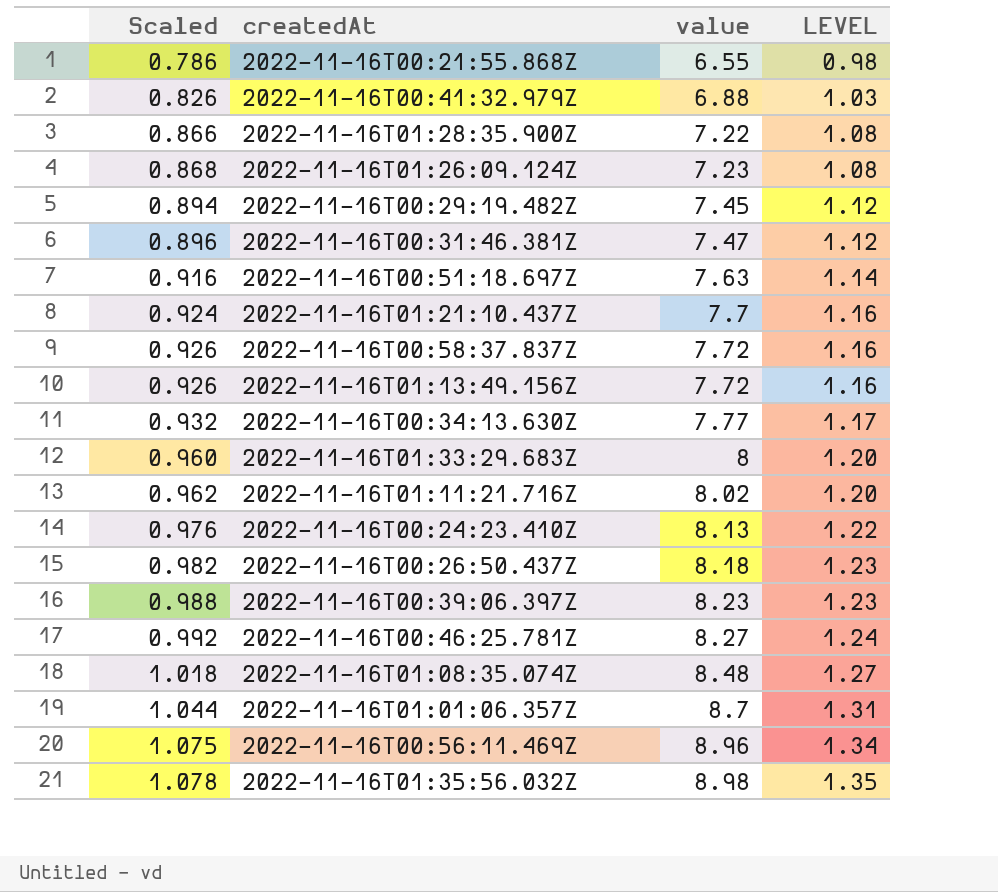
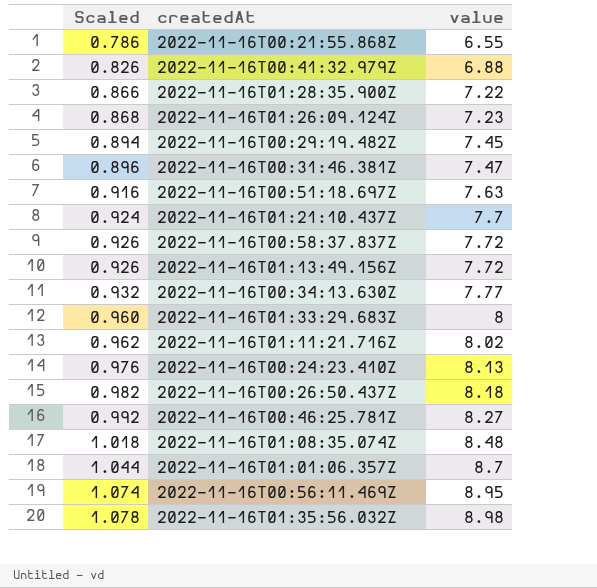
column LEVEL | formula: [value] * 0.15 -> none
row 2022-11-16T00:39:06.397Z: 0.988 | 8.23 | 1.23 -> none
2022-11-16T00:56:11.469Z | Scaled: 1.075 -> 1.074
2022-11-16T00:56:11.469Z | value: 8.96 -> 8.95

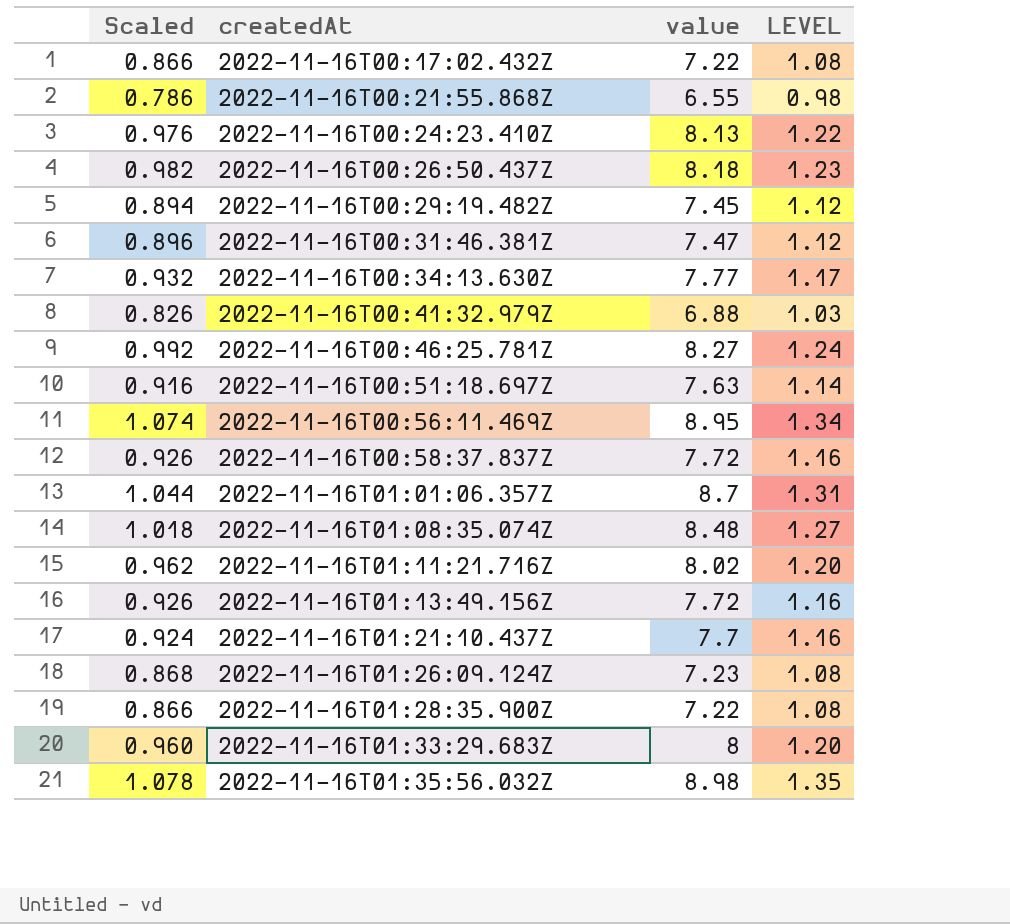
row order: Scaled ascending -> createdAt ascending
column LEVEL | formula: none -> [value] * 0.15
row 2022-11-16T00:17:02.432Z: none -> 0.866 | 7.22 | 1.08

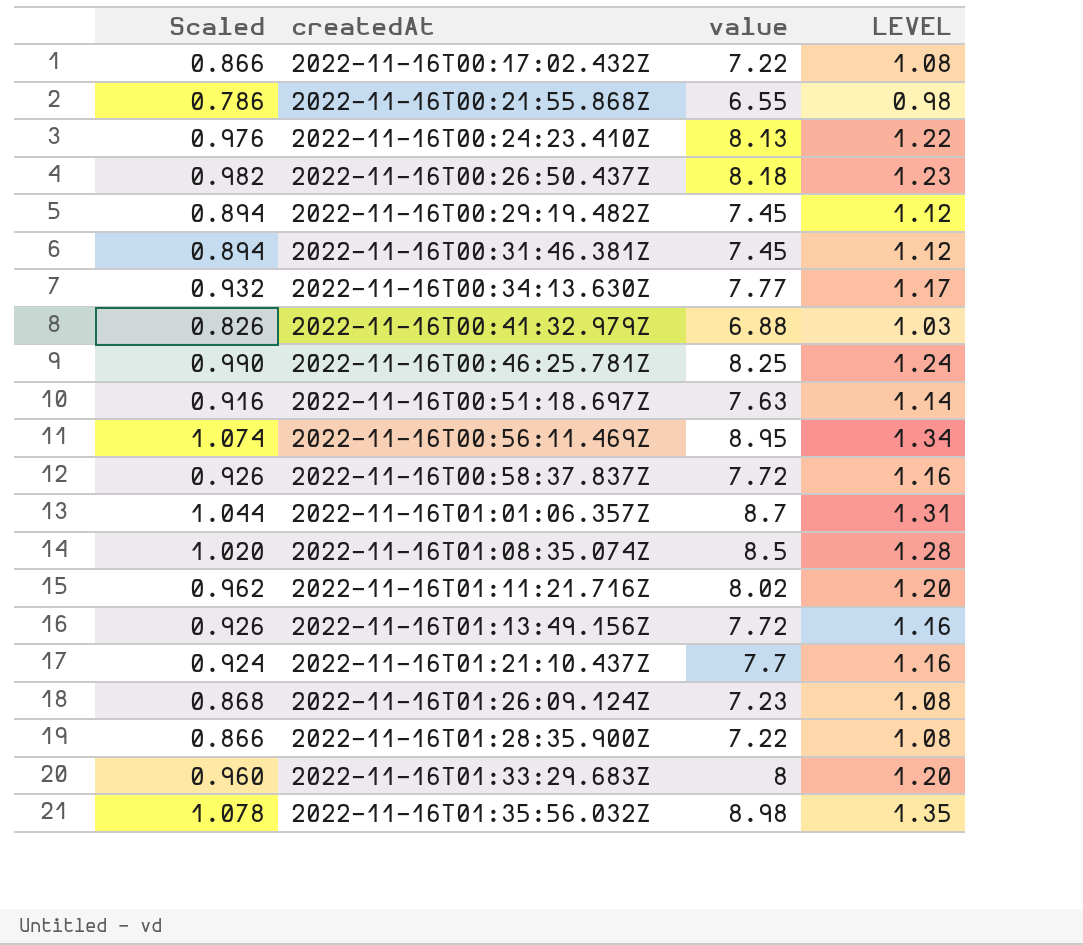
2022-11-16T00:31:46.381Z | Scaled: 0.896 -> 0.894
2022-11-16T00:31:46.381Z | value: 7.47 -> 7.45
2022-11-16T00:46:25.781Z | Scaled: 0.992 -> 0.990
2022-11-16T00:46:25.781Z | value: 8.27 -> 8.25
2022-11-16T01:08:35.074Z | Scaled: 1.018 -> 1.020
2022-11-16T01:08:35.074Z | value: 8.48 -> 8.5
2022-11-16T01:08:35.074Z | LEVEL: 1.27 -> 1.28

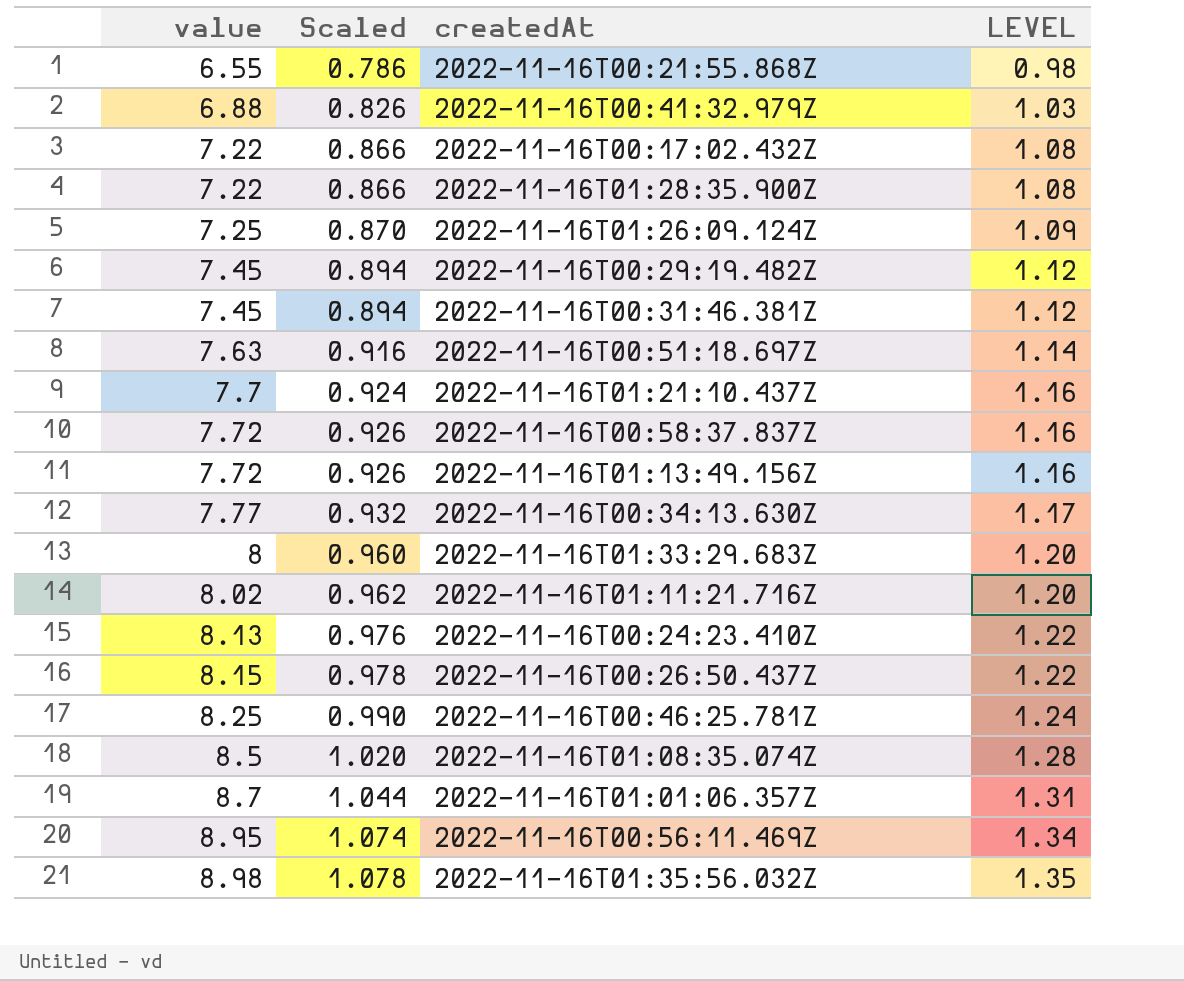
row order: createdAt ascending -> value ascending
column value | position: 3 -> 1
2022-11-16T01:26:09.124Z | value: 7.23 -> 7.25
2022-11-16T01:26:09.124Z | Scaled: 0.868 -> 0.870
2022-11-16T01:26:09.124Z | LEVEL: 1.08 -> 1.09
2022-11-16T00:26:50.437Z | value: 8.18 -> 8.15
2022-11-16T00:26:50.437Z | Scaled: 0.982 -> 0.978
2022-11-16T00:26:50.437Z | LEVEL: 1.23 -> 1.22

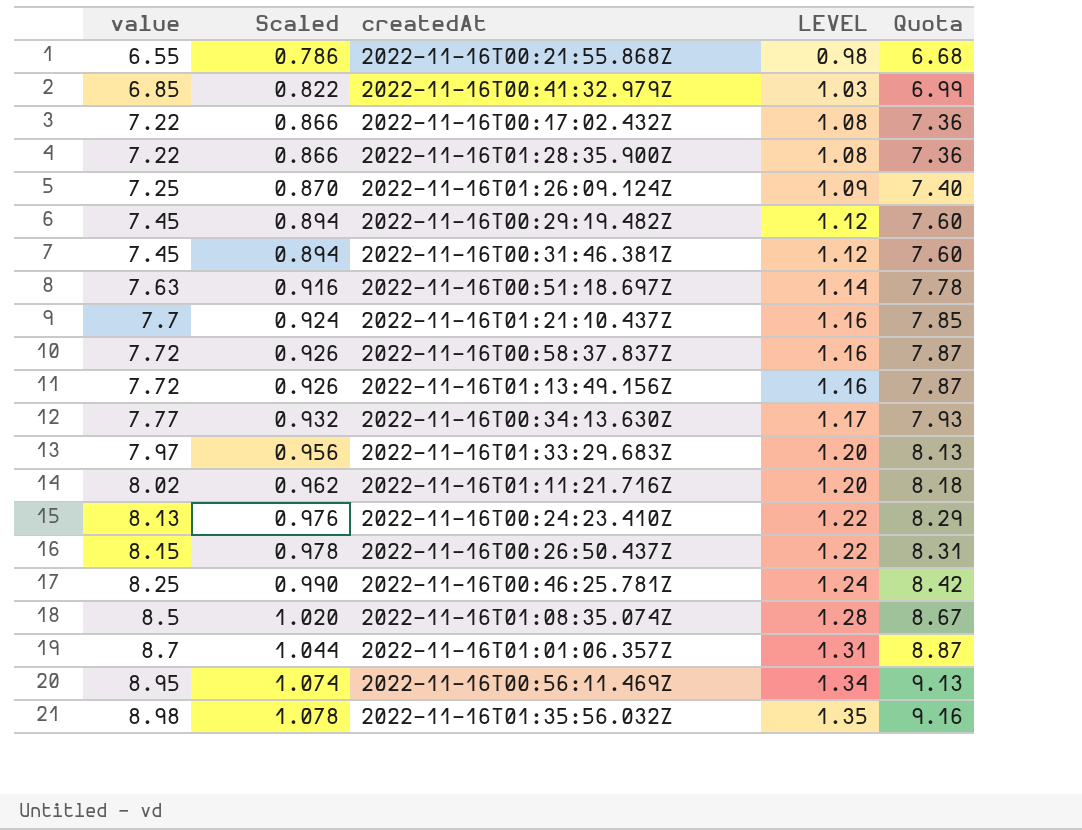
column Quota | formula: none -> [value] * 1.02
2022-11-16T00:41:32.979Z | value: 6.88 -> 6.85
2022-11-16T00:41:32.979Z | Scaled: 0.826 -> 0.822
2022-11-16T01:33:29.683Z | value: 8 -> 7.97
2022-11-16T01:33:29.683Z | Scaled: 0.960 -> 0.956

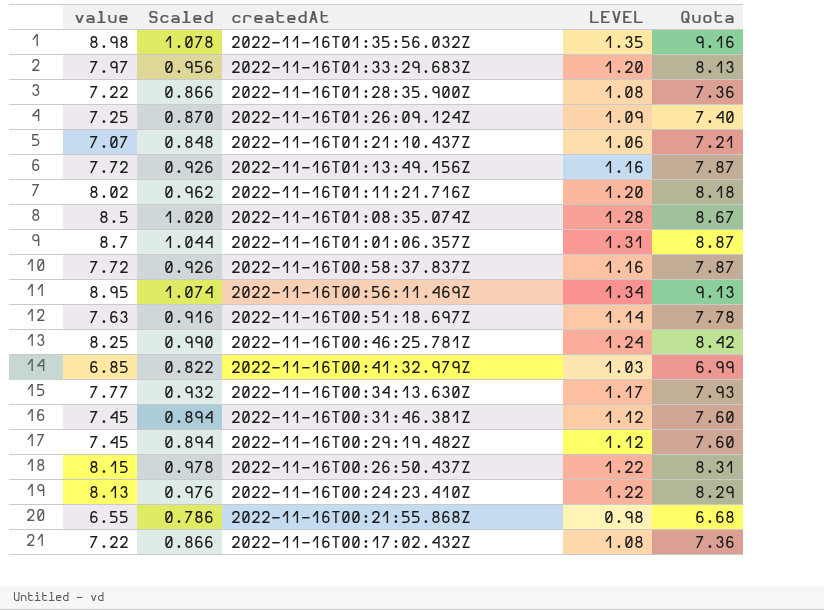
row order: value ascending -> createdAt descending
2022-11-16T01:21:10.437Z | value: 7.7 -> 7.07
2022-11-16T01:21:10.437Z | Scaled: 0.924 -> 0.848
2022-11-16T01:21:10.437Z | LEVEL: 1.16 -> 1.06
2022-11-16T01:21:10.437Z | Quota: 7.85 -> 7.21

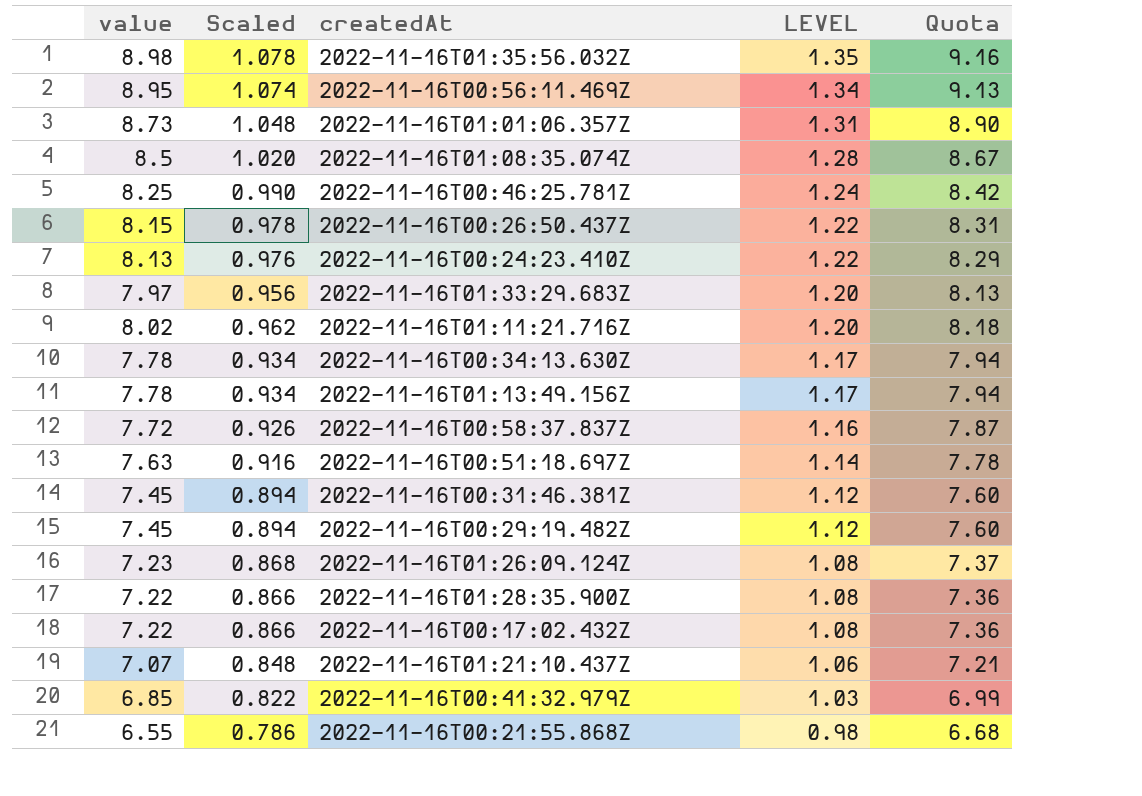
row order: createdAt descending -> LEVEL descending
2022-11-16T01:01:06.357Z | value: 8.7 -> 8.73
2022-11-16T01:01:06.357Z | Scaled: 1.044 -> 1.048
2022-11-16T01:01:06.357Z | Quota: 8.87 -> 8.90
2022-11-16T00:34:13.630Z | value: 7.77 -> 7.78
2022-11-16T00:34:13.630Z | Scaled: 0.932 -> 0.934
2022-11-16T00:34:13.630Z | Quota: 7.93 -> 7.94
2022-11-16T01:13:49.156Z | value: 7.72 -> 7.78
2022-11-16T01:13:49.156Z | Scaled: 0.926 -> 0.934
2022-11-16T01:13:49.156Z | LEVEL: 1.16 -> 1.17
2022-11-16T01:13:49.156Z | Quota: 7.87 -> 7.94
2022-11-16T01:26:09.124Z | value: 7.25 -> 7.23
2022-11-16T01:26:09.124Z | Scaled: 0.870 -> 0.868
2022-11-16T01:26:09.124Z | LEVEL: 1.09 -> 1.08
2022-11-16T01:26:09.124Z | Quota: 7.40 -> 7.37

